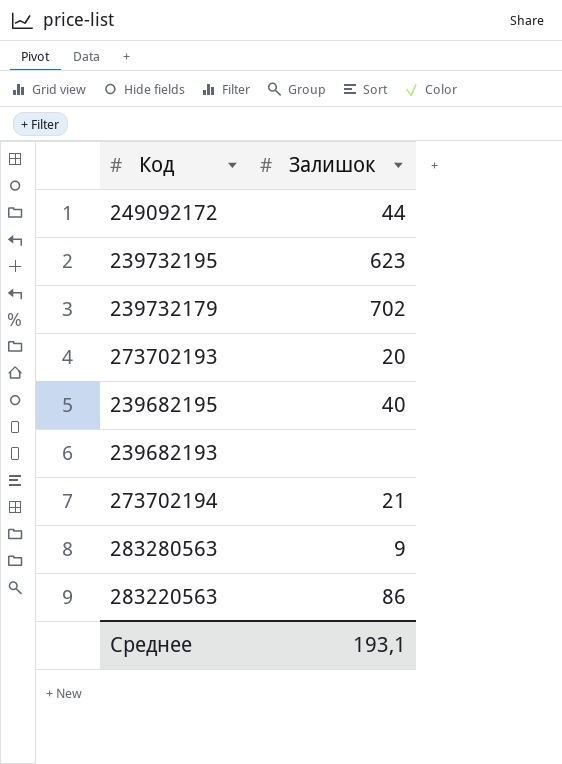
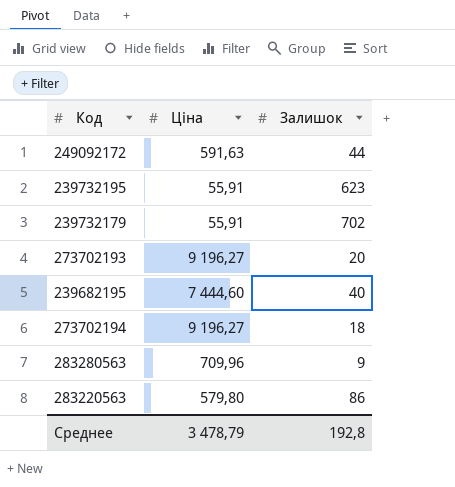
column Ціна | position: none -> 2
row 239682193: none -> none
273702194 | Залишок: 21 -> 18
Среднее | Залишок: 193,1 -> 192,8

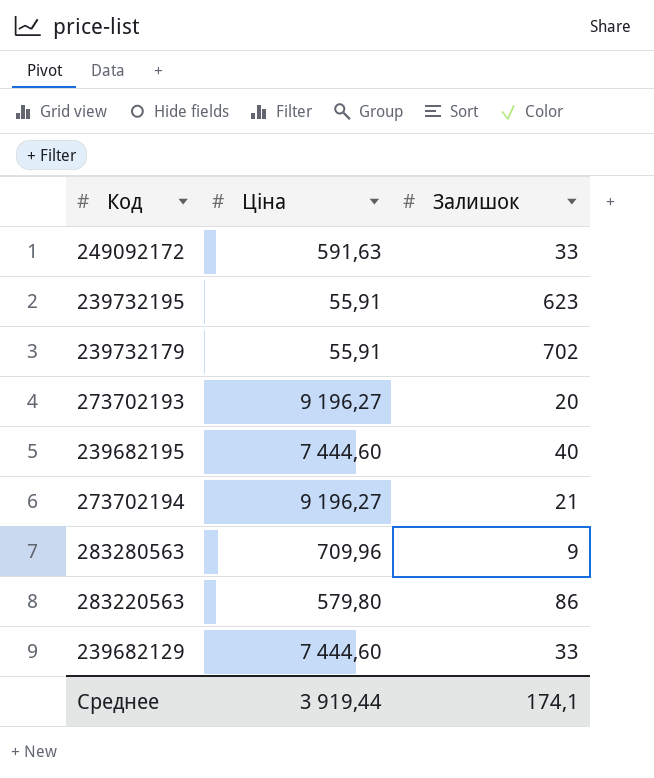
249092172 | Залишок: 44 -> 33
273702194 | Залишок: 18 -> 21
row 239682129: none -> 7 444,60 | 33
Среднее | Ціна: 3 478,79 -> 3 919,44
Среднее | Залишок: 192,8 -> 174,1

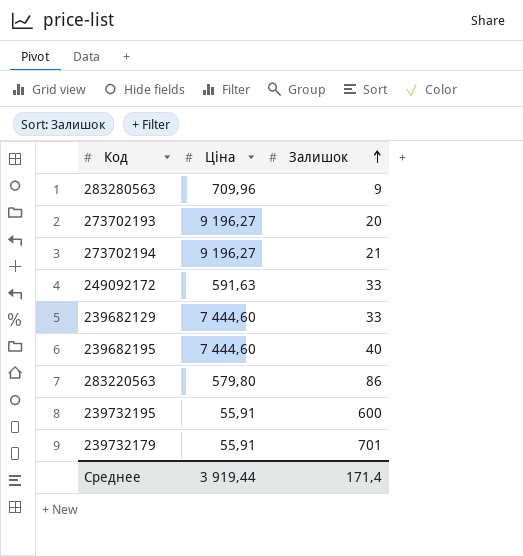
row order: none -> Залишок ascending
239732195 | Залишок: 623 -> 600
239732179 | Залишок: 702 -> 701
Среднее | Залишок: 174,1 -> 171,4

